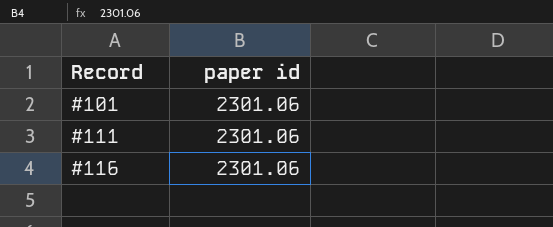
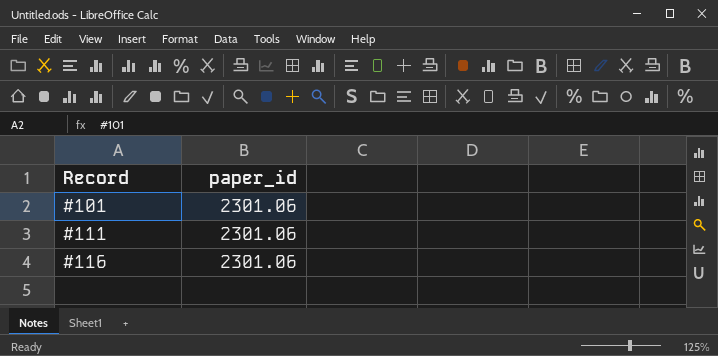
column name: paper id -> paper_id

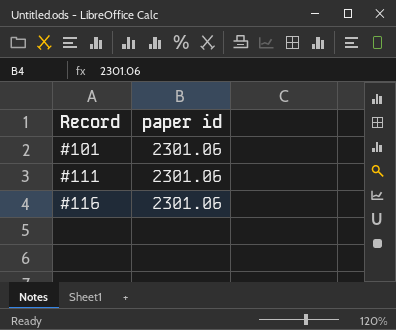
column name: paper_id -> paper id

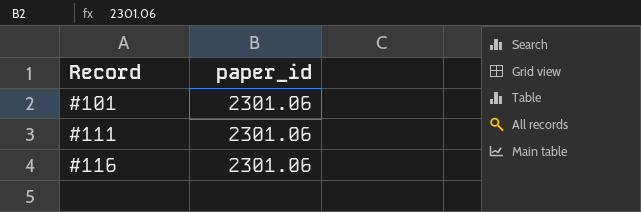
column name: paper id -> paper_id

